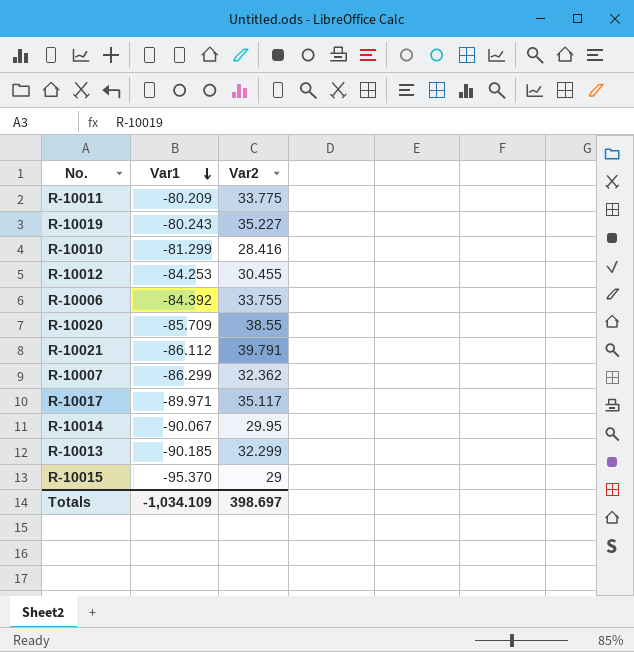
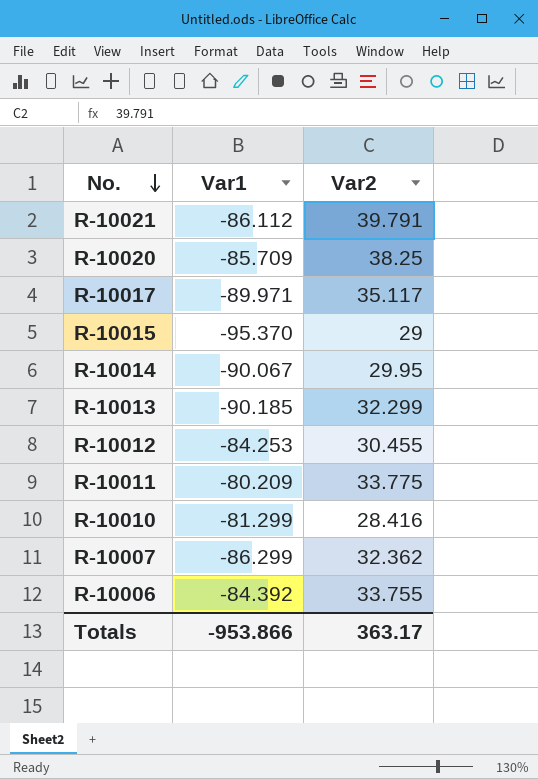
row order: Var1 descending -> No. descending
row R-10019: -80.243 | 35.227 -> none
R-10020 | Var2: 38.55 -> 38.25
Totals | Var1: -1,034.109 -> -953.866
Totals | Var2: 398.697 -> 363.17

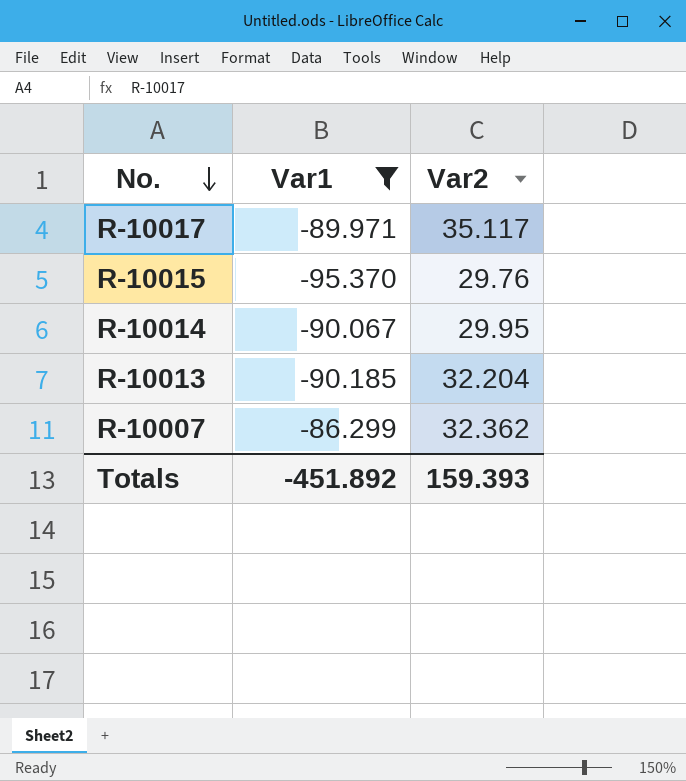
filter: none -> Var1 <= -86.299
R-10015 | Var2: 29 -> 29.76
R-10013 | Var2: 32.299 -> 32.204
Totals | Var1: -953.866 -> -451.892
Totals | Var2: 363.17 -> 159.393

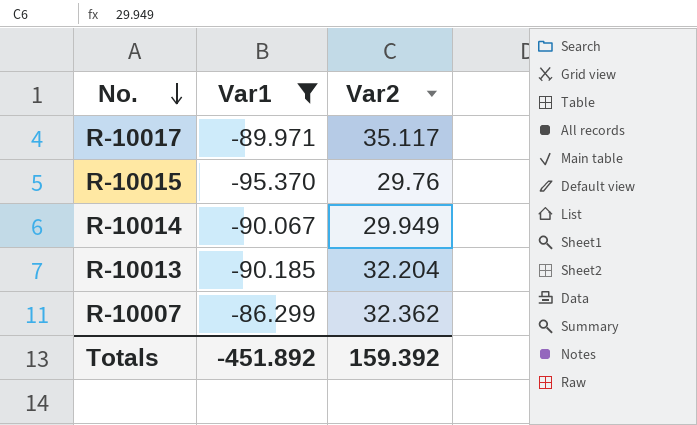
R-10014 | Var2: 29.95 -> 29.949
Totals | Var2: 159.393 -> 159.392

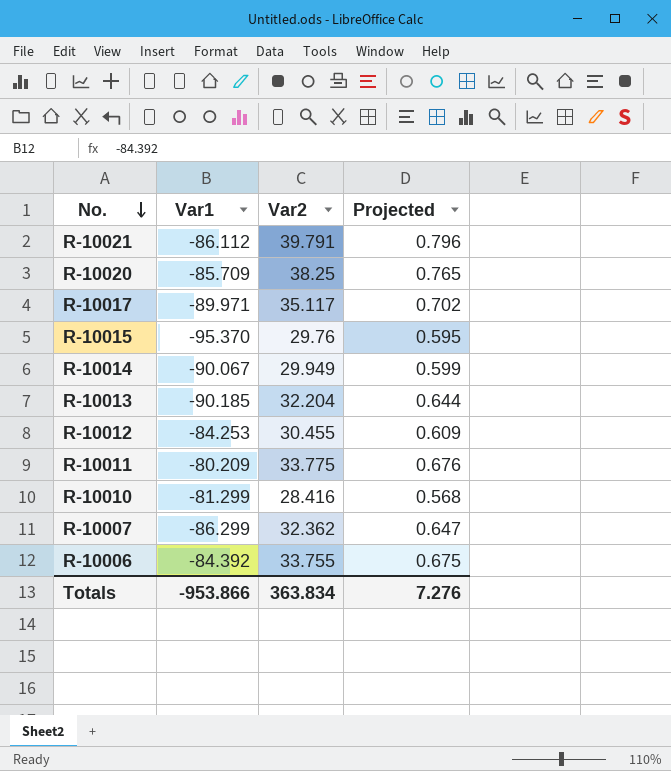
filter: Var1 <= -86.299 -> none
column Projected | formula: none -> [Var2] * 0.02
Totals | Var1: -451.892 -> -953.866
Totals | Var2: 159.392 -> 363.834

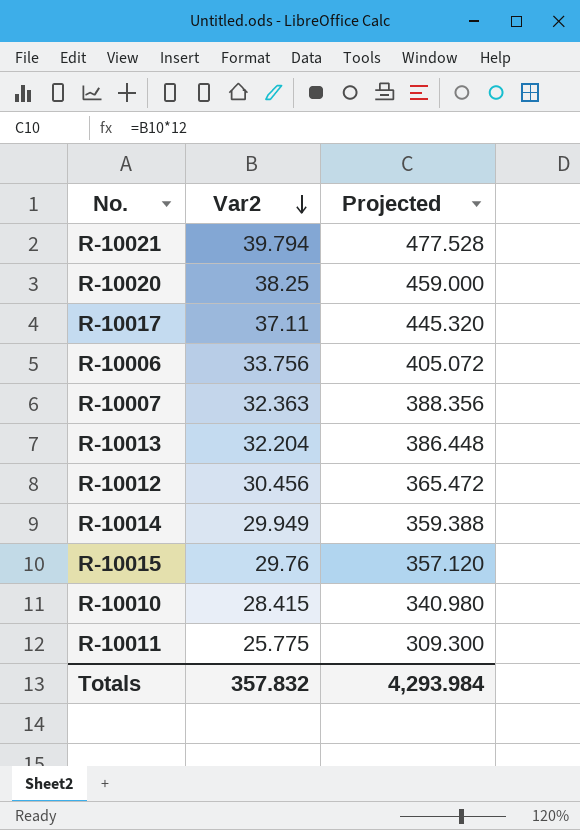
row order: No. descending -> Var2 descending
column Var1 | position: 2 -> none
column Projected | formula: [Var2] * 0.02 -> [Var2] * 12
R-10021 | Var2: 39.791 -> 39.794
R-10017 | Var2: 35.117 -> 37.11
R-10006 | Var2: 33.755 -> 33.756
R-10007 | Var2: 32.362 -> 32.363
R-10012 | Var2: 30.455 -> 30.456
R-10010 | Var2: 28.416 -> 28.415
R-10011 | Var2: 33.775 -> 25.775
Totals | Var2: 363.834 -> 357.832
Totals | Projected: 7.276 -> 4,293.984

